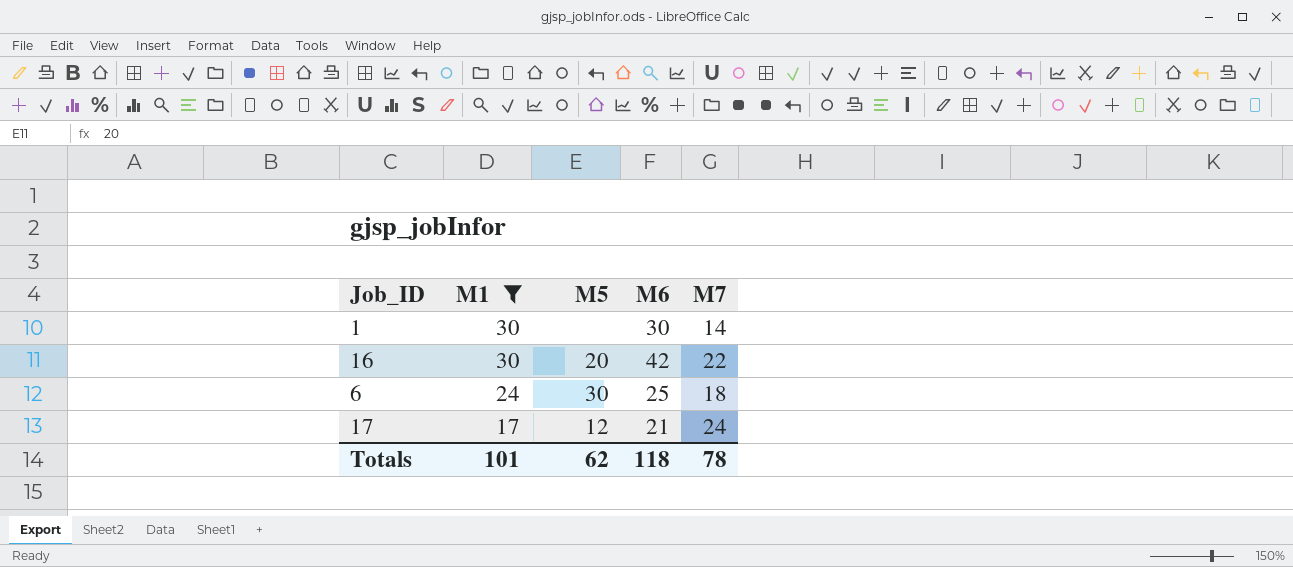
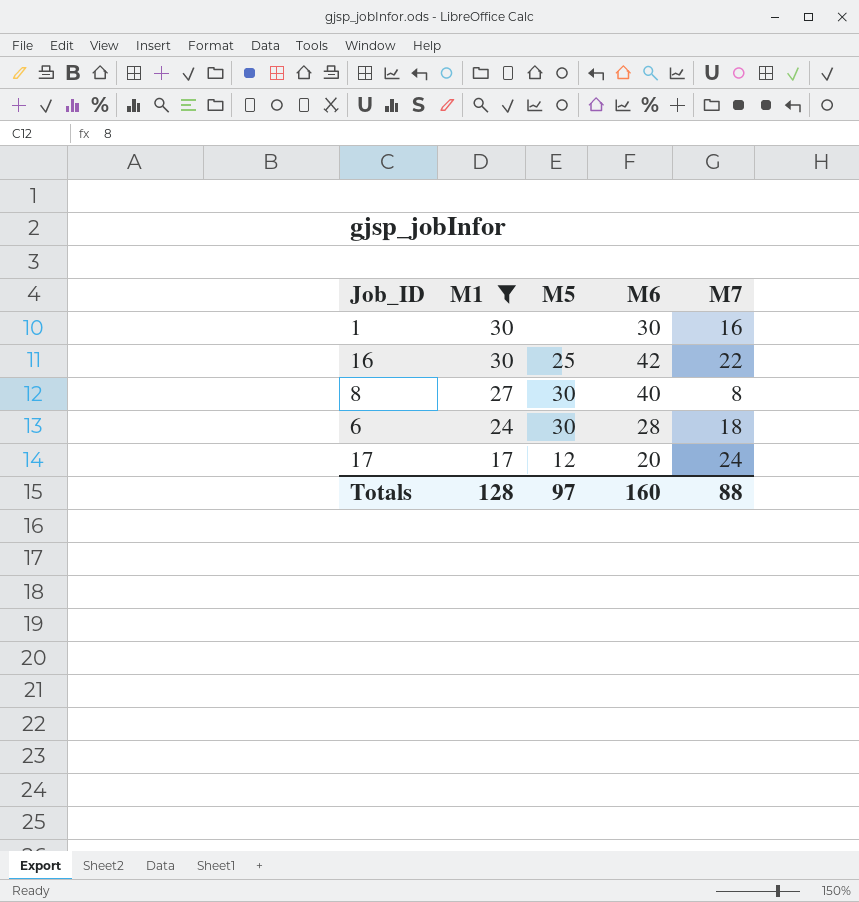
1 | M7: 14 -> 16
16 | M5: 20 -> 25
row 8: none -> 27 | 30 | 40 | 8
6 | M6: 25 -> 28
17 | M6: 21 -> 20
Totals | M1: 101 -> 128
Totals | M5: 62 -> 97
Totals | M6: 118 -> 160
Totals | M7: 78 -> 88

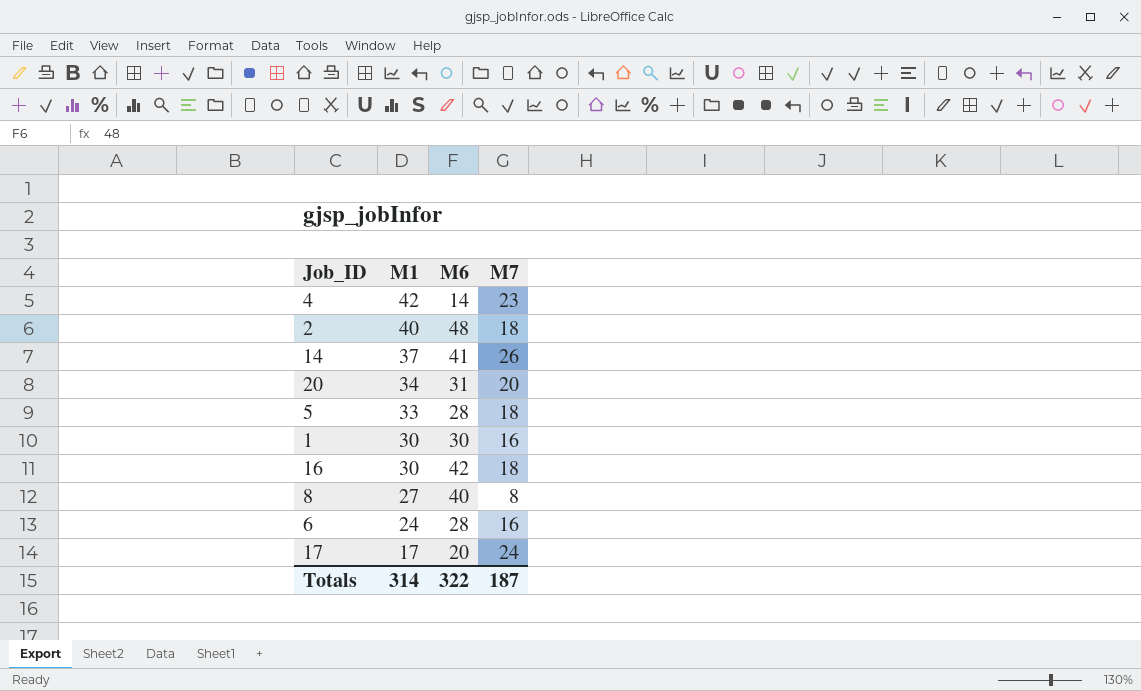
filter: M1 <= 30 -> none
column M5 | position: 3 -> none
16 | M7: 22 -> 18
6 | M7: 18 -> 16
Totals | M1: 128 -> 314
Totals | M6: 160 -> 322
Totals | M7: 88 -> 187

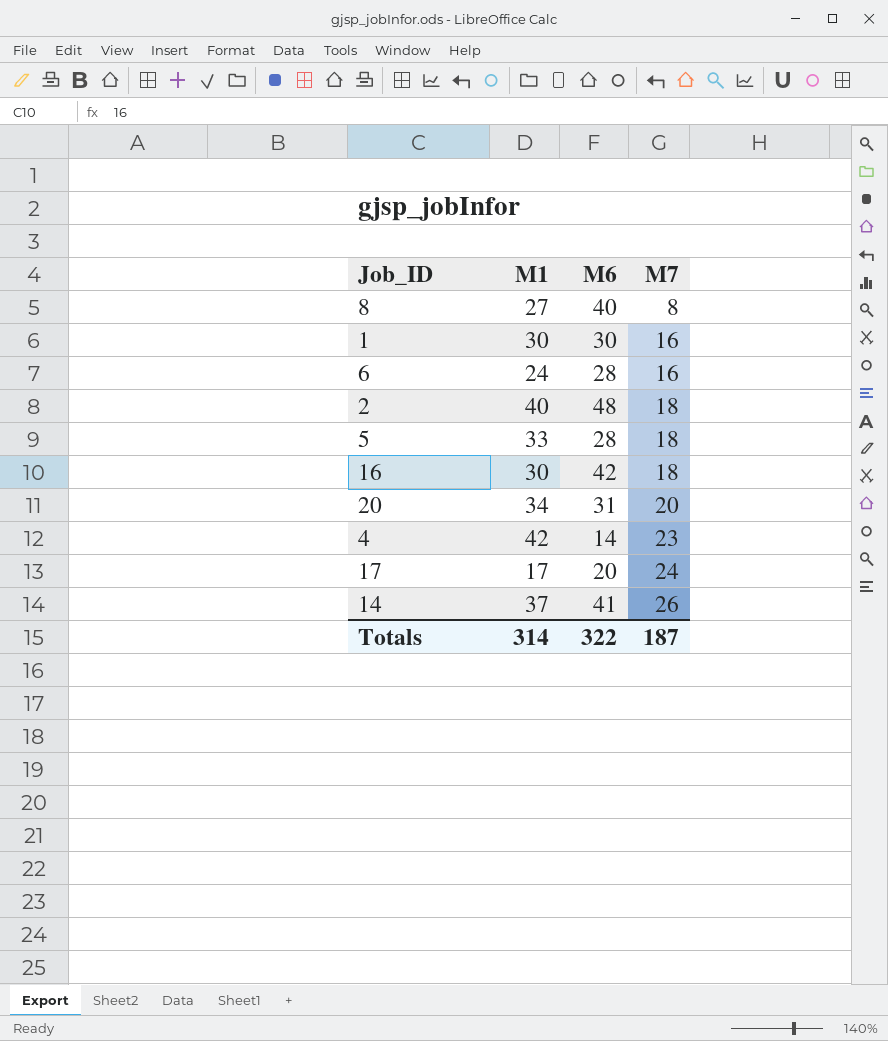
row order: M1 descending -> M7 ascending

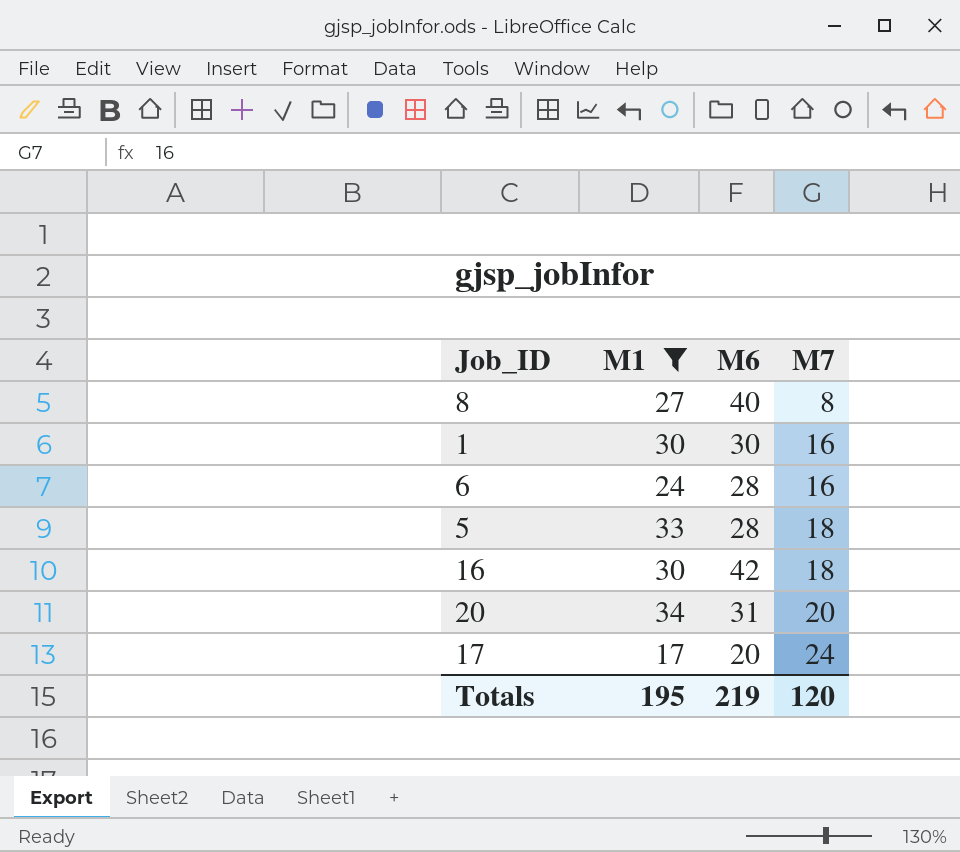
filter: none -> M1 <= 34
Totals | M1: 314 -> 195
Totals | M6: 322 -> 219
Totals | M7: 187 -> 120

